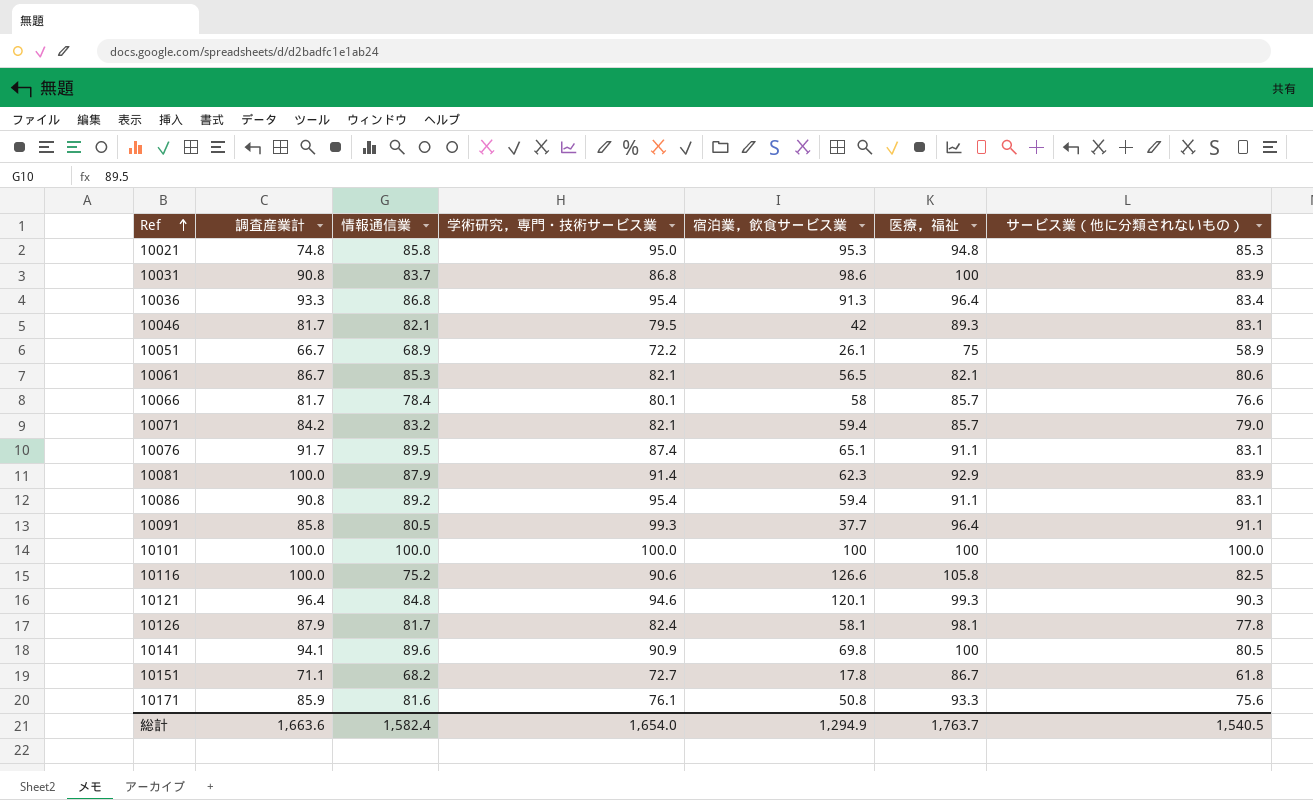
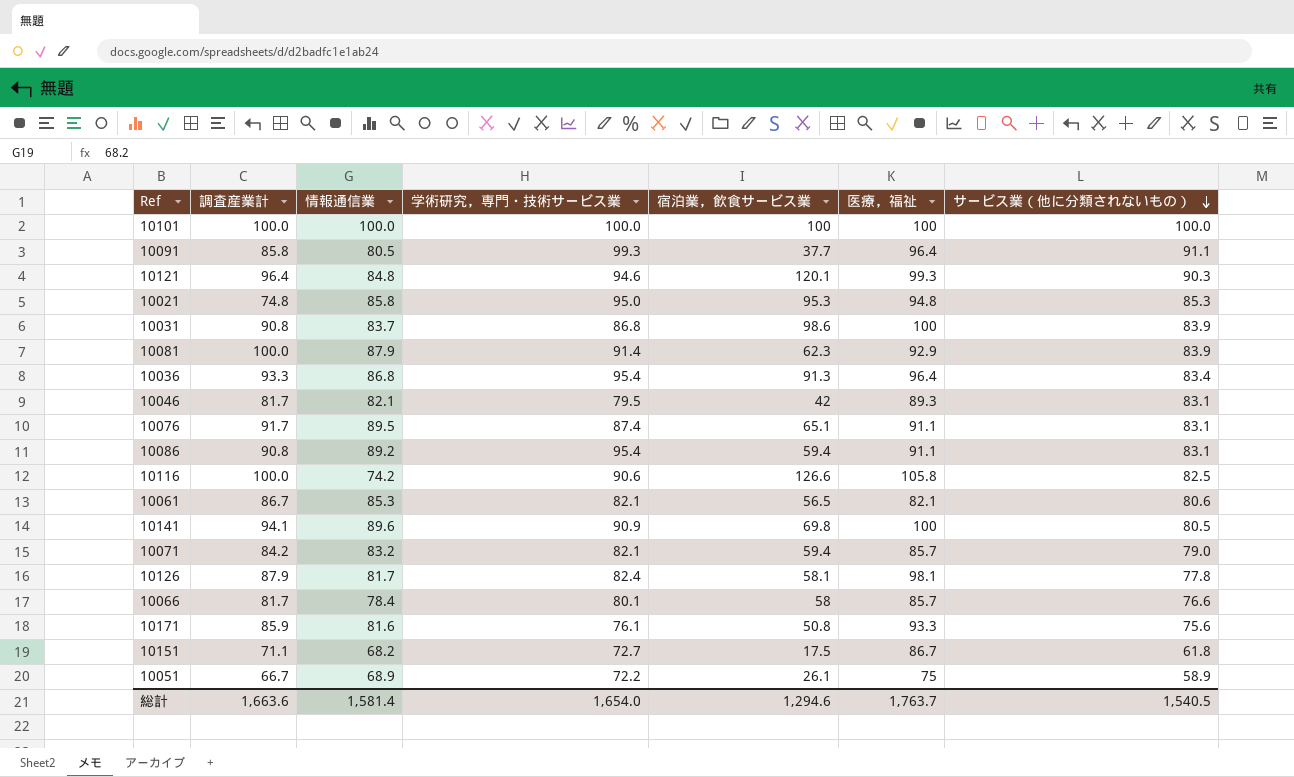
row order: Ref ascending -> サービス業（他に分類されないもの） descending
10116 | 情報通信業: 75.2 -> 74.2
10151 | 宿泊業，飲食サービス業: 17.8 -> 17.5
総計 | 情報通信業: 1,582.4 -> 1,581.4
総計 | 宿泊業，飲食サービス業: 1,294.9 -> 1,294.6

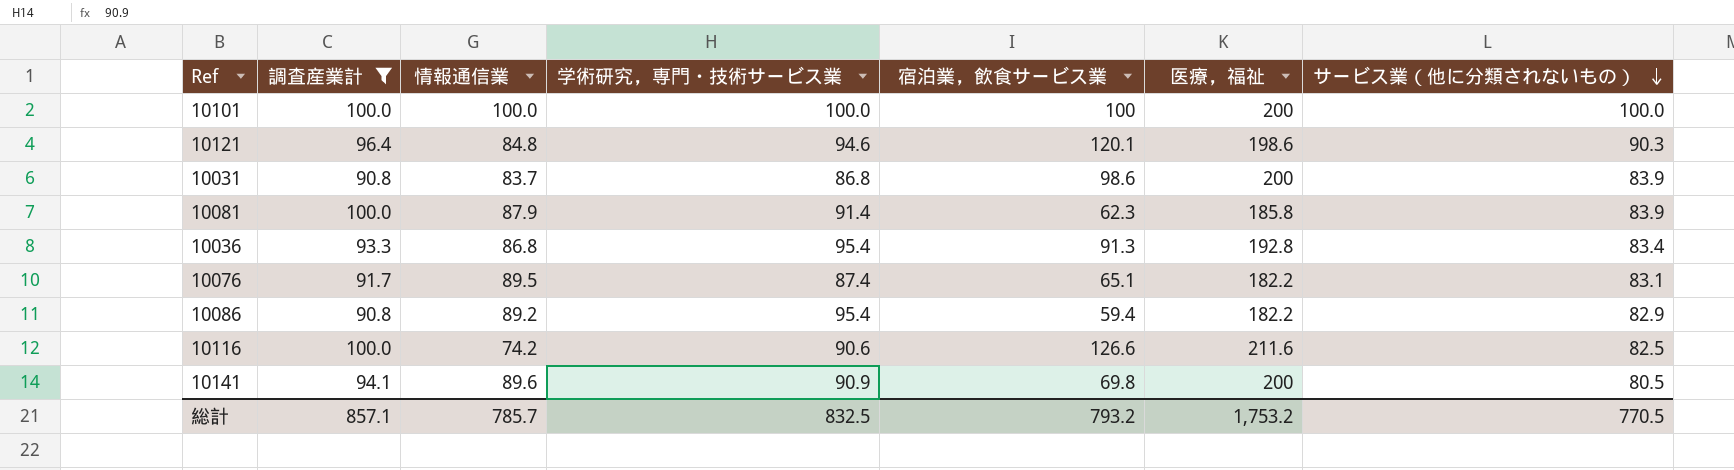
filter: none -> 調査産業計 >= 90.8
10101 | 医療，福祉: 100 -> 200
10121 | 医療，福祉: 99.3 -> 198.6
10031 | 医療，福祉: 100 -> 200
10081 | 医療，福祉: 92.9 -> 185.8
10036 | 医療，福祉: 96.4 -> 192.8
10076 | 医療，福祉: 91.1 -> 182.2
10086 | 医療，福祉: 91.1 -> 182.2
10086 | サービス業（他に分類されないもの）: 83.1 -> 82.9
10116 | 医療，福祉: 105.8 -> 211.6
10141 | 医療，福祉: 100 -> 200
総計 | 調査産業計: 1,663.6 -> 857.1
総計 | 情報通信業: 1,581.4 -> 785.7
総計 | 学術研究，専門・技術サービス業: 1,654.0 -> 832.5
総計 | 宿泊業，飲食サービス業: 1,294.6 -> 793.2
総計 | 医療，福祉: 1,763.7 -> 1,753.2
総計 | サービス業（他に分類されないもの）: 1,540.5 -> 770.5

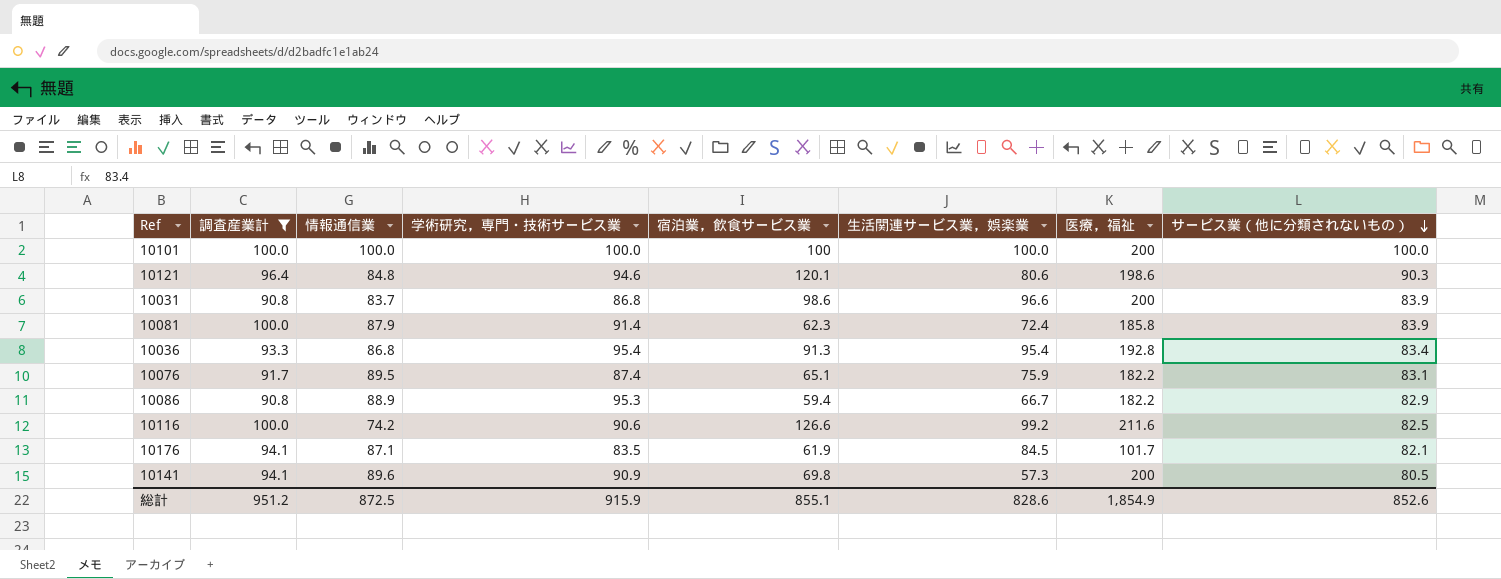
column 生活関連サービス業，娯楽業 | position: none -> 6
10086 | 情報通信業: 89.2 -> 88.9
10086 | 学術研究，専門・技術サービス業: 95.4 -> 95.3
row 10176: none -> 94.1 | 87.1 | 83.5 | 61.9 | 84.5 | 101.7 | 82.1
総計 | 調査産業計: 857.1 -> 951.2
総計 | 情報通信業: 785.7 -> 872.5
総計 | 学術研究，専門・技術サービス業: 832.5 -> 915.9
総計 | 宿泊業，飲食サービス業: 793.2 -> 855.1
総計 | 医療，福祉: 1,753.2 -> 1,854.9
総計 | サービス業（他に分類されないもの）: 770.5 -> 852.6

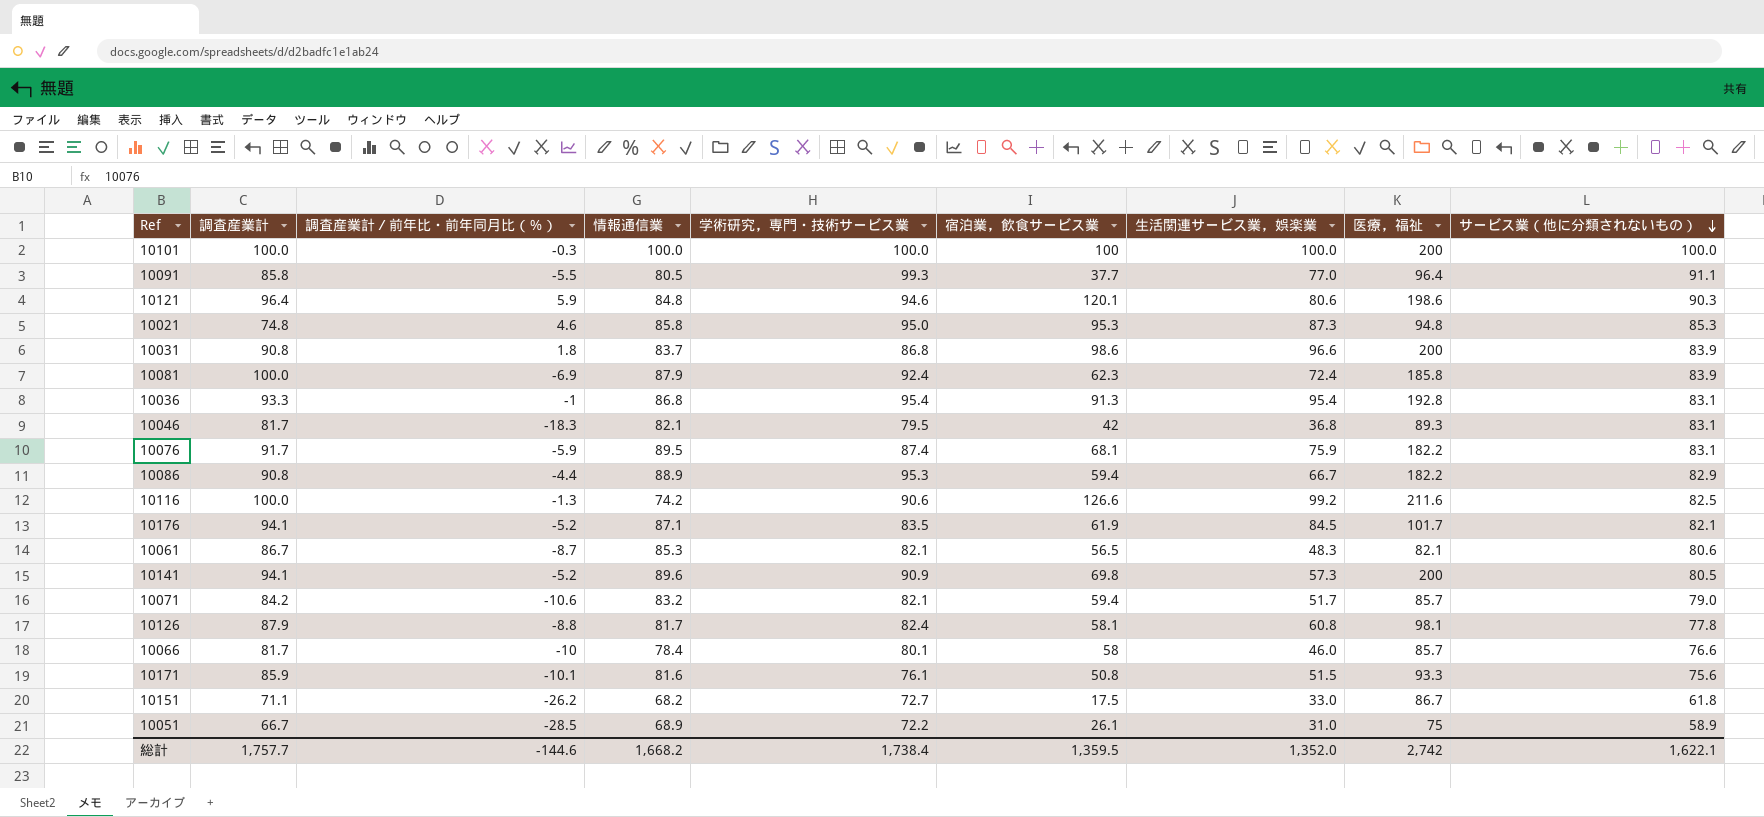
filter: 調査産業計 >= 90.8 -> none
column 調査産業計／前年比・前年同月比（％） | position: none -> 3
10081 | 学術研究，専門・技術サービス業: 91.4 -> 92.4
10036 | サービス業（他に分類されないもの）: 83.4 -> 83.1
10076 | 宿泊業，飲食サービス業: 65.1 -> 68.1
総計 | 調査産業計: 951.2 -> 1,757.7
総計 | 情報通信業: 872.5 -> 1,668.2
総計 | 学術研究，専門・技術サービス業: 915.9 -> 1,738.4
総計 | 宿泊業，飲食サービス業: 855.1 -> 1,359.5
総計 | 生活関連サービス業，娯楽業: 828.6 -> 1,352.0
総計 | 医療，福祉: 1,854.9 -> 2,742
総計 | サービス業（他に分類されないもの）: 852.6 -> 1,622.1

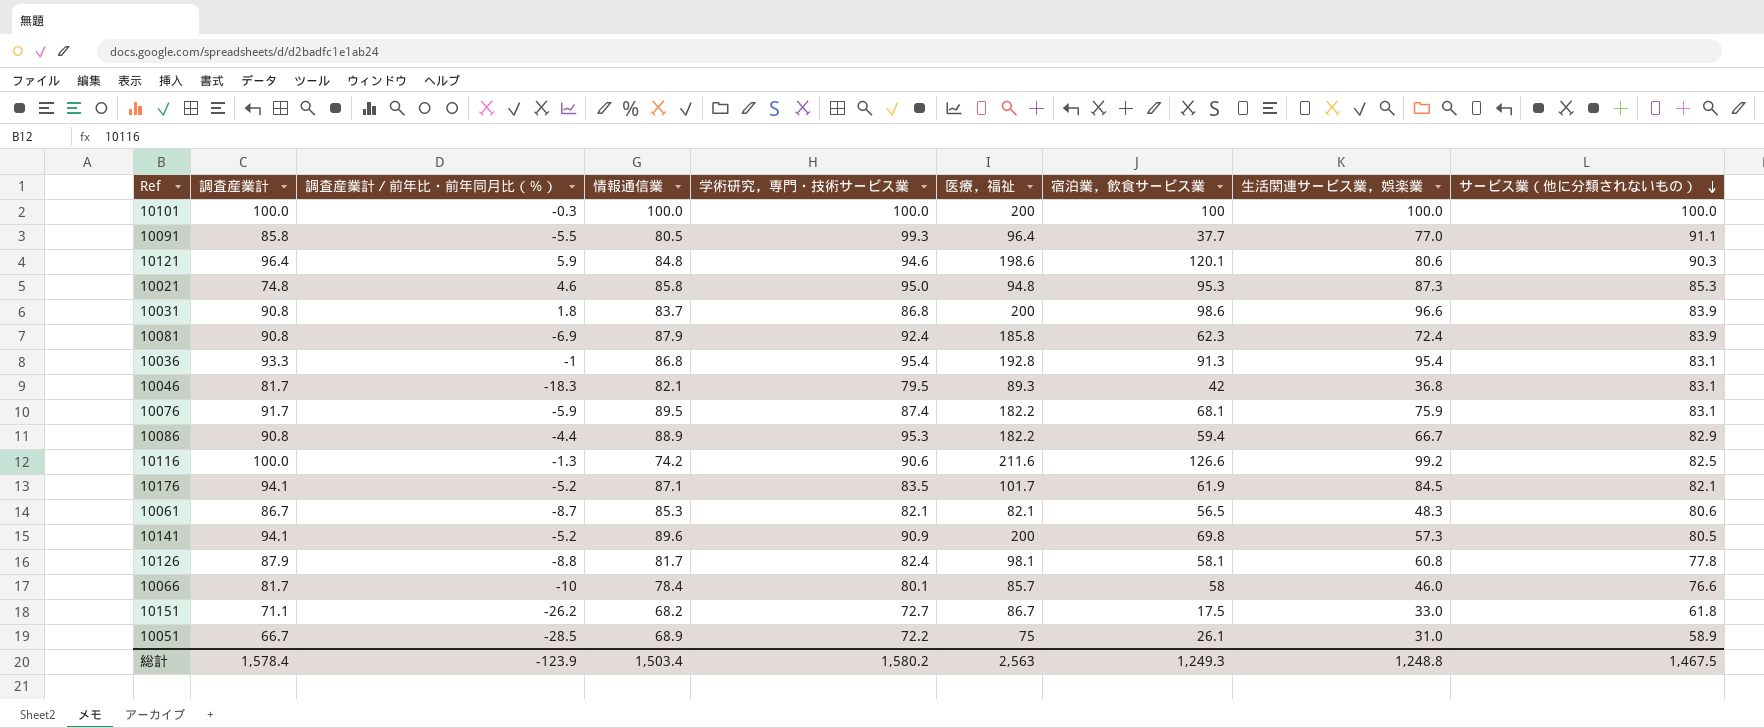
column 医療，福祉 | position: 8 -> 6
row 10071: 84.2 | -10.6 | 83.2 | 82.1 | 59.4 | 51.7 | 85.7 | 79.0 -> none
row 10171: 85.9 | -10.1 | 81.6 | 76.1 | 50.8 | 51.5 | 93.3 | 75.6 -> none
10081 | 調査産業計: 100.0 -> 90.8
総計 | 調査産業計: 1,757.7 -> 1,578.4
総計 | 調査産業計／前年比・前年同月比（％）: -144.6 -> -123.9
総計 | 情報通信業: 1,668.2 -> 1,503.4
総計 | 学術研究，専門・技術サービス業: 1,738.4 -> 1,580.2
総計 | 医療，福祉: 2,742 -> 2,563
総計 | 宿泊業，飲食サービス業: 1,359.5 -> 1,249.3
総計 | 生活関連サービス業，娯楽業: 1,352.0 -> 1,248.8
総計 | サービス業（他に分類されないもの）: 1,622.1 -> 1,467.5

